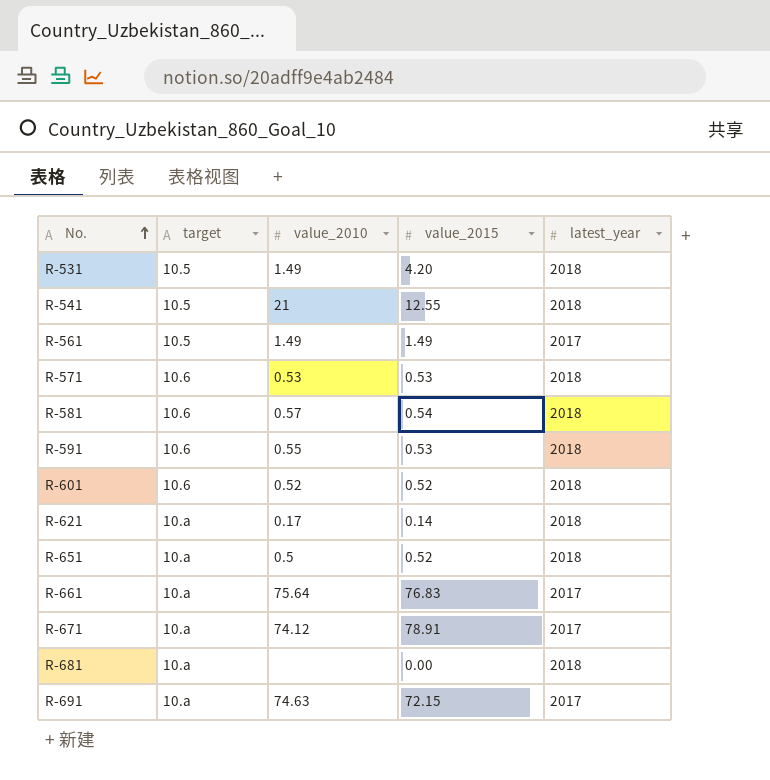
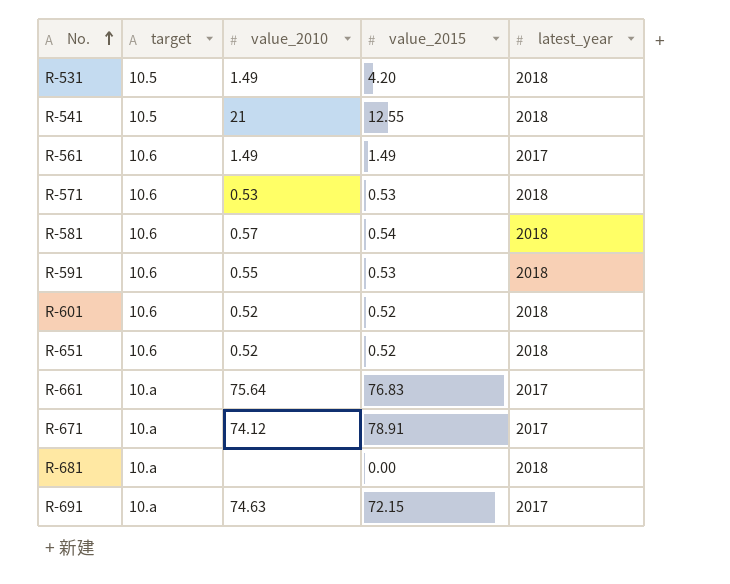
row R-621: 10.a | 0.17 | 0.14 | 2018 -> none
R-561 | target: 10.5 -> 10.6
R-651 | target: 10.a -> 10.6
R-651 | value_2010: 0.5 -> 0.52

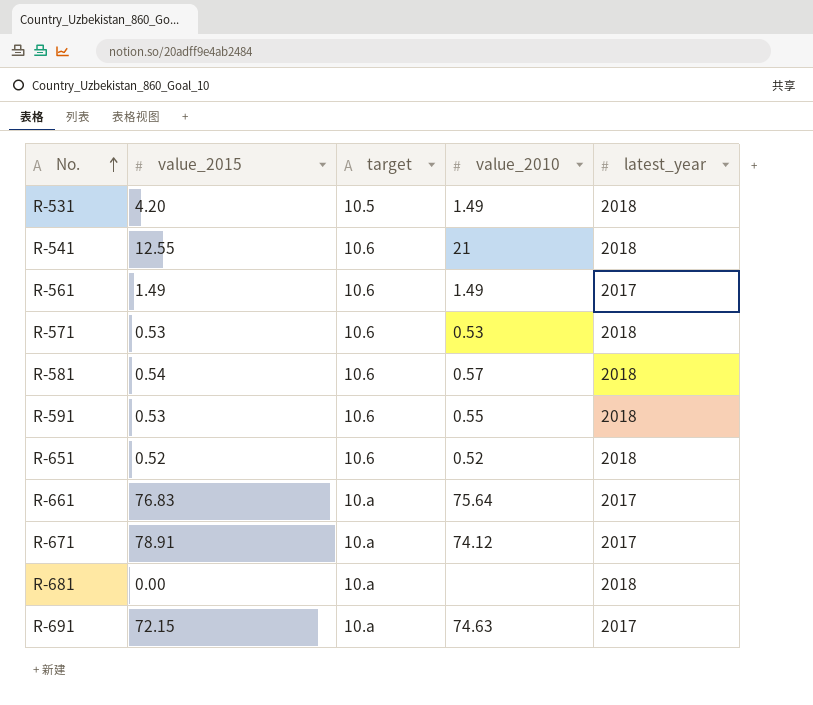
column value_2015 | position: 4 -> 2
row R-601: 10.6 | 0.52 | 0.52 | 2018 -> none
R-541 | target: 10.5 -> 10.6

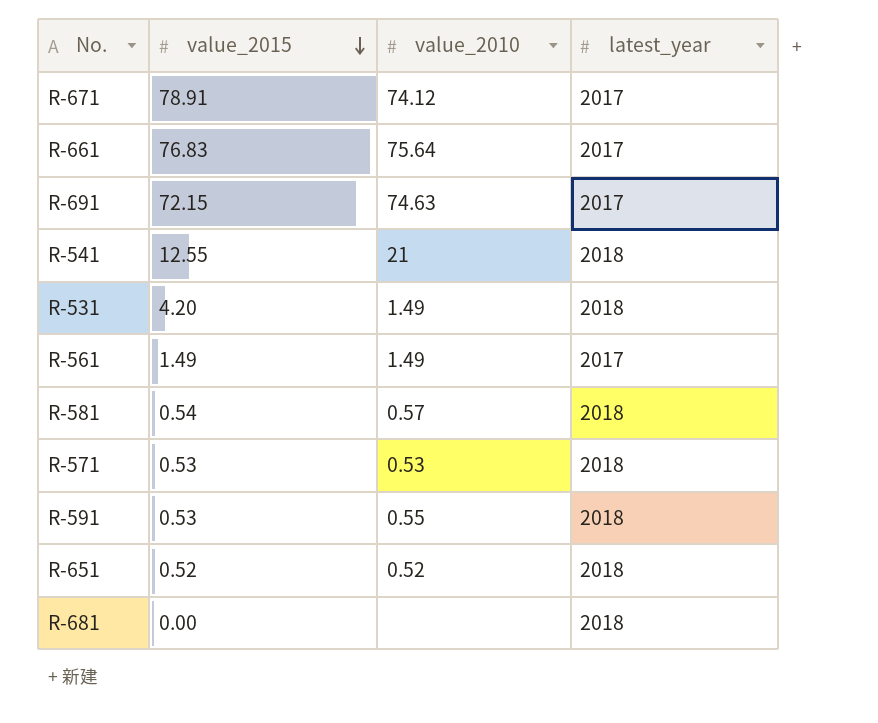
row order: No. ascending -> value_2015 descending
column target | position: 3 -> none

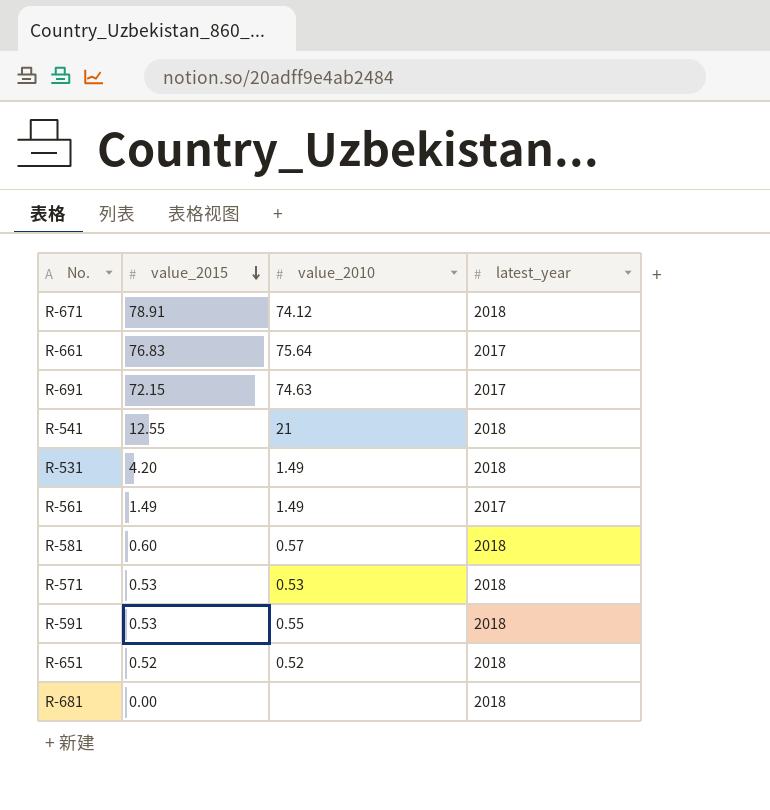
R-671 | latest_year: 2017 -> 2018
R-581 | value_2015: 0.54 -> 0.60

